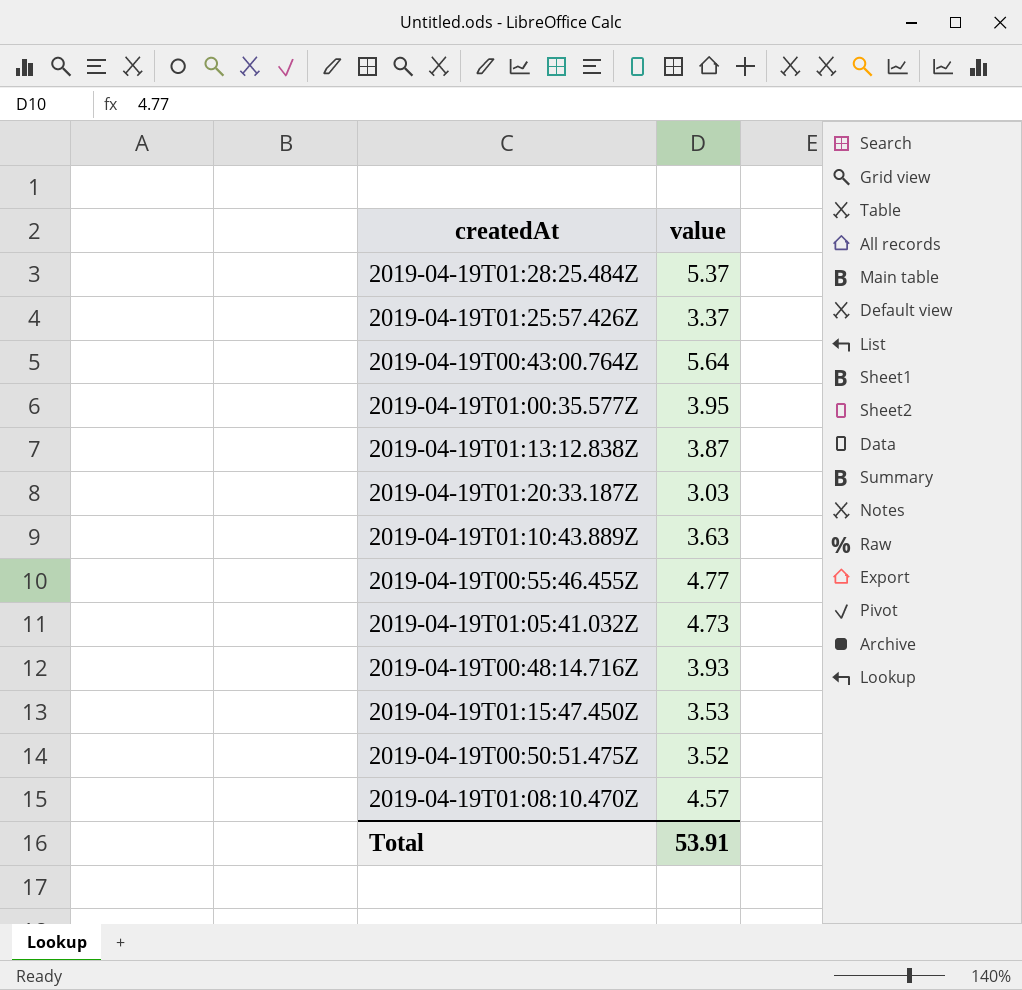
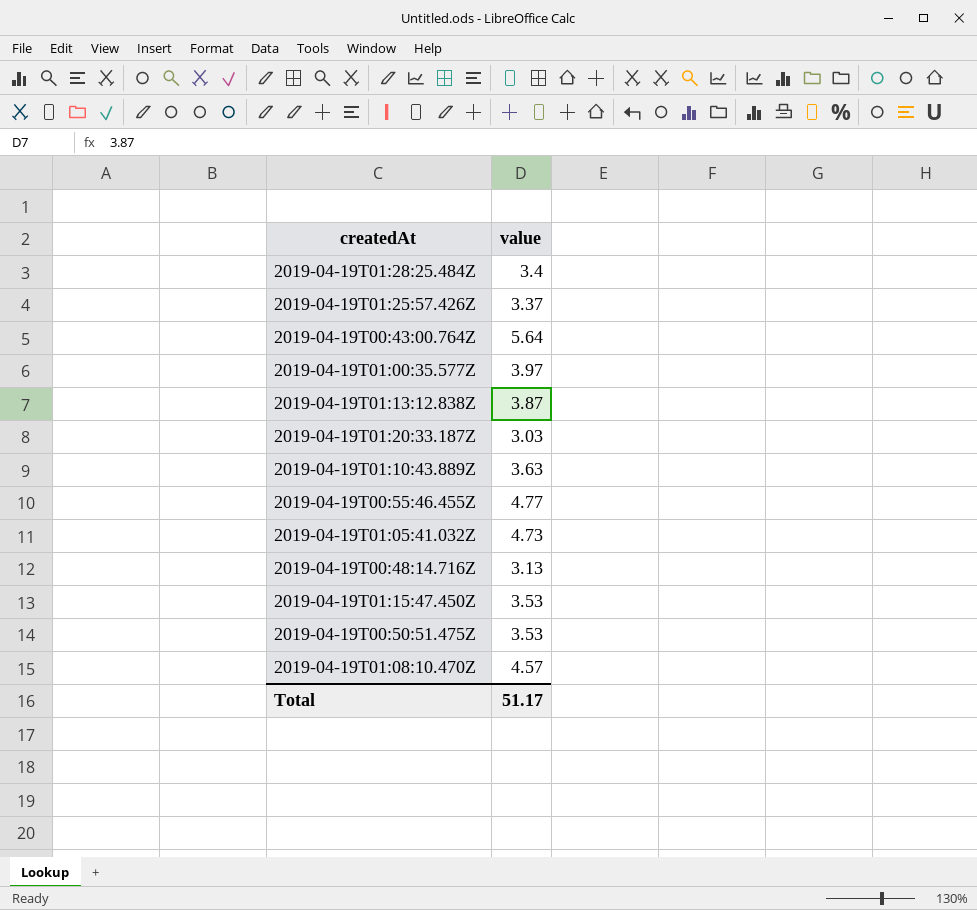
2019-04-19T01:28:25.484Z | value: 5.37 -> 3.4
2019-04-19T01:00:35.577Z | value: 3.95 -> 3.97
2019-04-19T00:48:14.716Z | value: 3.93 -> 3.13
2019-04-19T00:50:51.475Z | value: 3.52 -> 3.53
Total | value: 53.91 -> 51.17

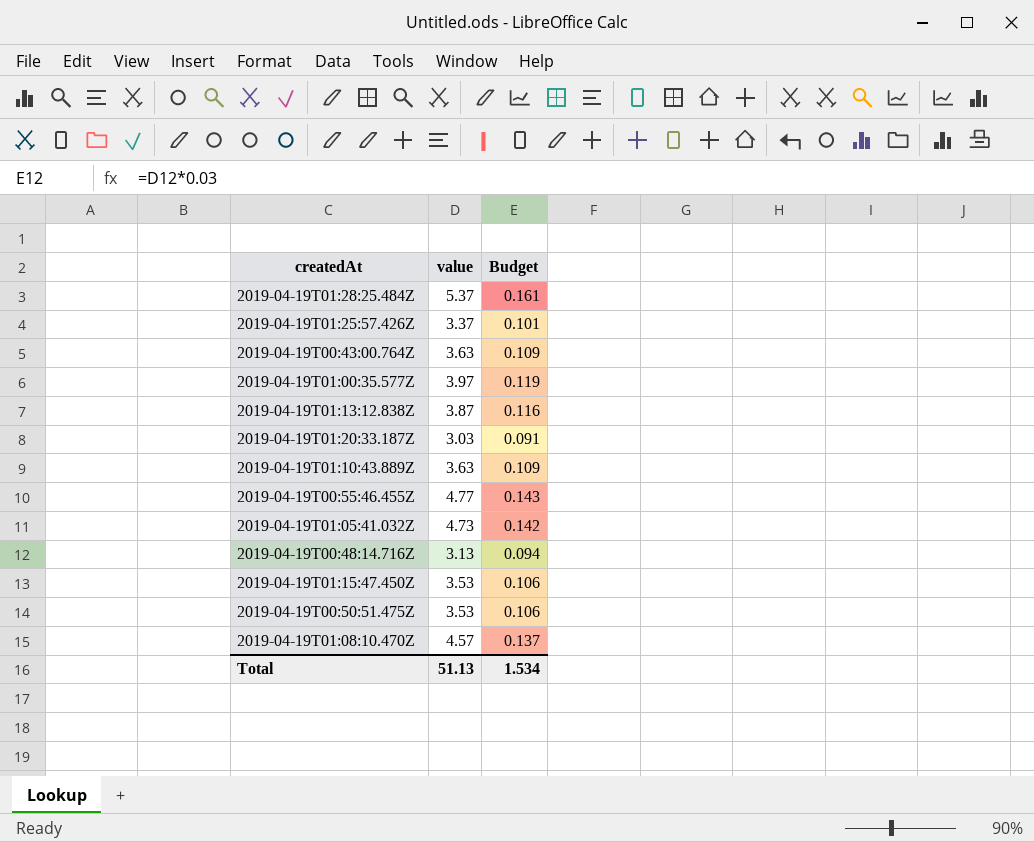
column Budget | formula: none -> [value] * 0.03
2019-04-19T01:28:25.484Z | value: 3.4 -> 5.37
2019-04-19T00:43:00.764Z | value: 5.64 -> 3.63
Total | value: 51.17 -> 51.13

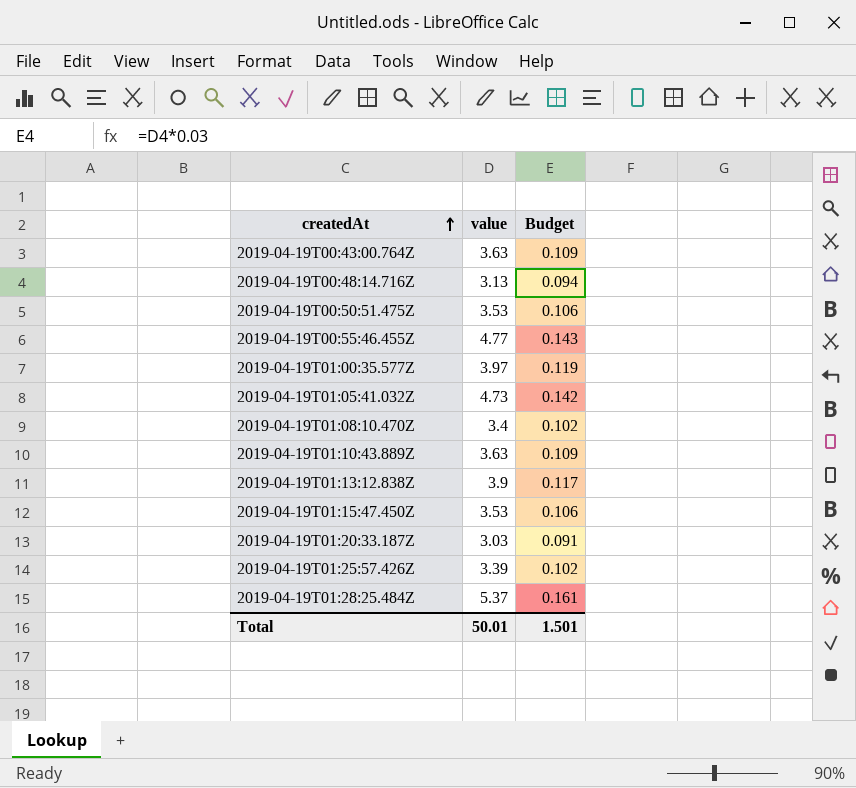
row order: none -> createdAt ascending
2019-04-19T01:08:10.470Z | value: 4.57 -> 3.4
2019-04-19T01:08:10.470Z | Budget: 0.137 -> 0.102
2019-04-19T01:13:12.838Z | value: 3.87 -> 3.9
2019-04-19T01:13:12.838Z | Budget: 0.116 -> 0.117
2019-04-19T01:25:57.426Z | value: 3.37 -> 3.39
2019-04-19T01:25:57.426Z | Budget: 0.101 -> 0.102
Total | value: 51.13 -> 50.01
Total | Budget: 1.534 -> 1.501

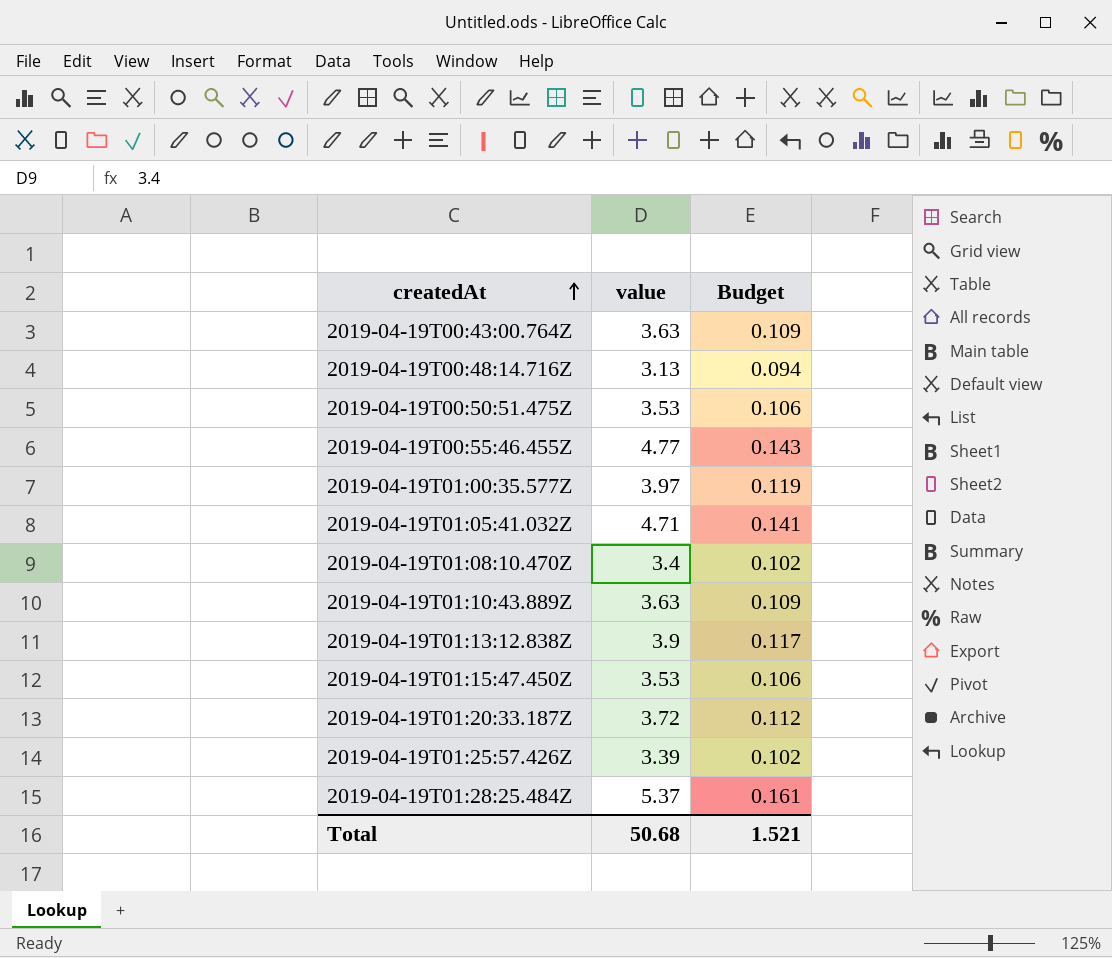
2019-04-19T01:05:41.032Z | value: 4.73 -> 4.71
2019-04-19T01:05:41.032Z | Budget: 0.142 -> 0.141
2019-04-19T01:20:33.187Z | value: 3.03 -> 3.72
2019-04-19T01:20:33.187Z | Budget: 0.091 -> 0.112
Total | value: 50.01 -> 50.68
Total | Budget: 1.501 -> 1.521

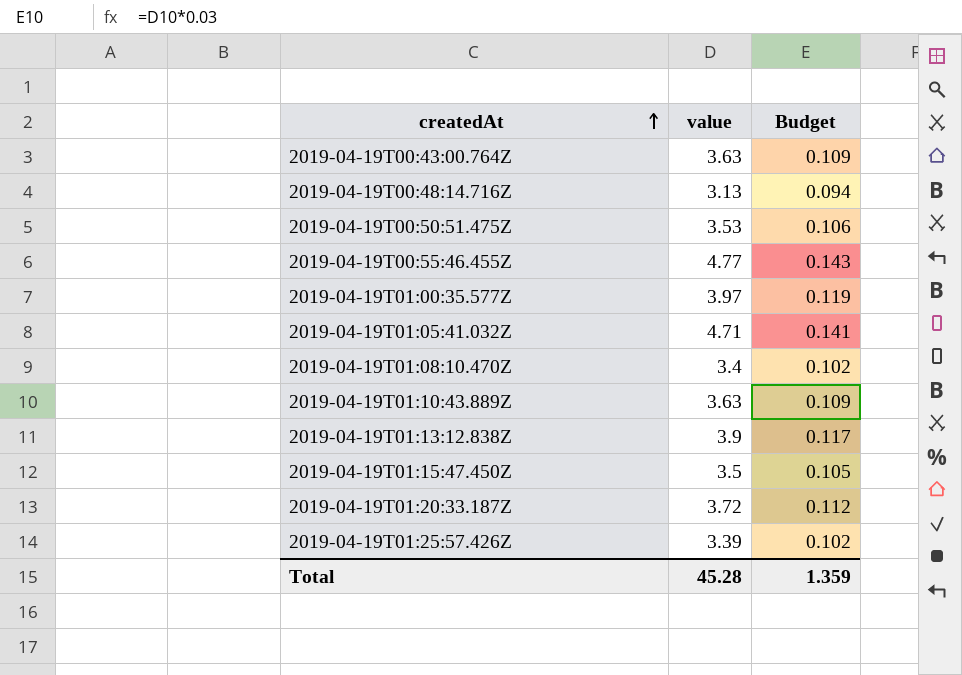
row 2019-04-19T01:28:25.484Z: 5.37 | 0.161 -> none
2019-04-19T01:15:47.450Z | value: 3.53 -> 3.5
2019-04-19T01:15:47.450Z | Budget: 0.106 -> 0.105
Total | value: 50.68 -> 45.28
Total | Budget: 1.521 -> 1.359

